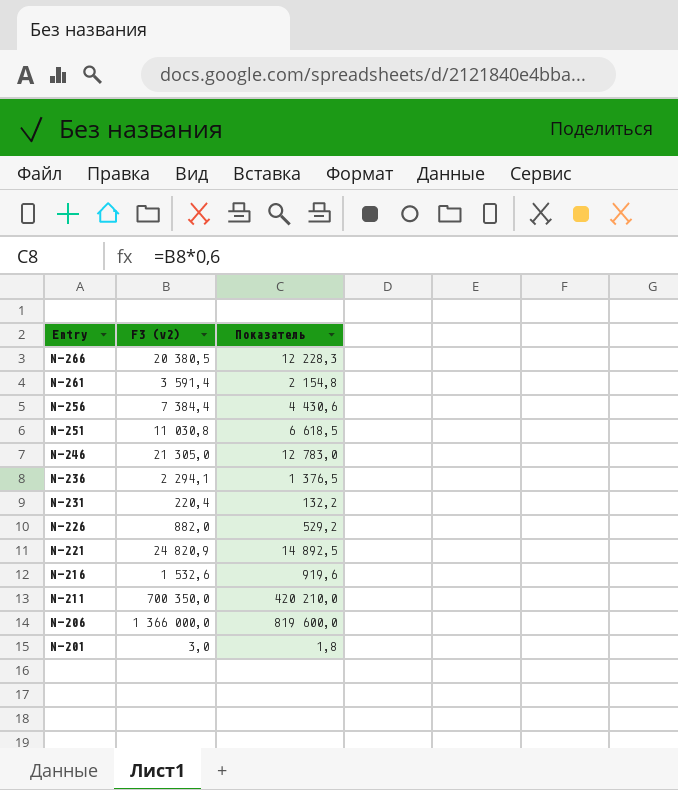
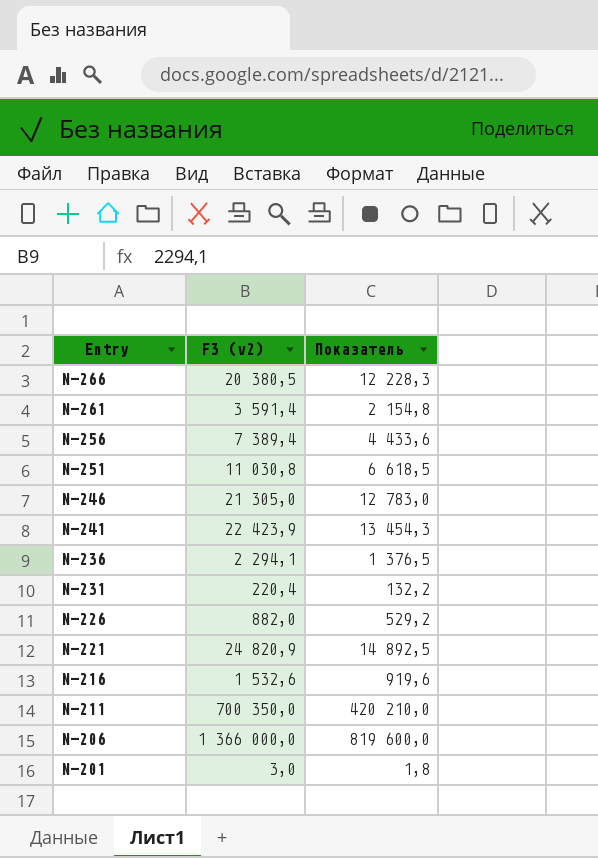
N-256 | F3 (v2): 7 384,4 -> 7 389,4
N-256 | Показатель: 4 430,6 -> 4 433,6
row N-241: none -> 22 423,9 | 13 454,3

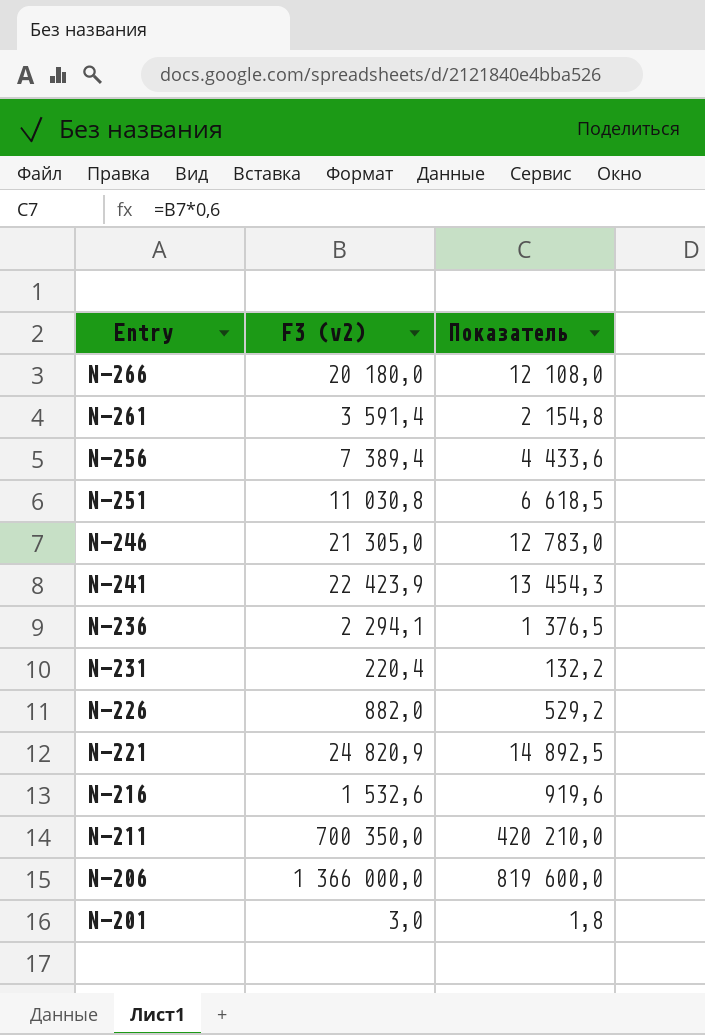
N-266 | F3 (v2): 20 380,5 -> 20 180,0
N-266 | Показатель: 12 228,3 -> 12 108,0

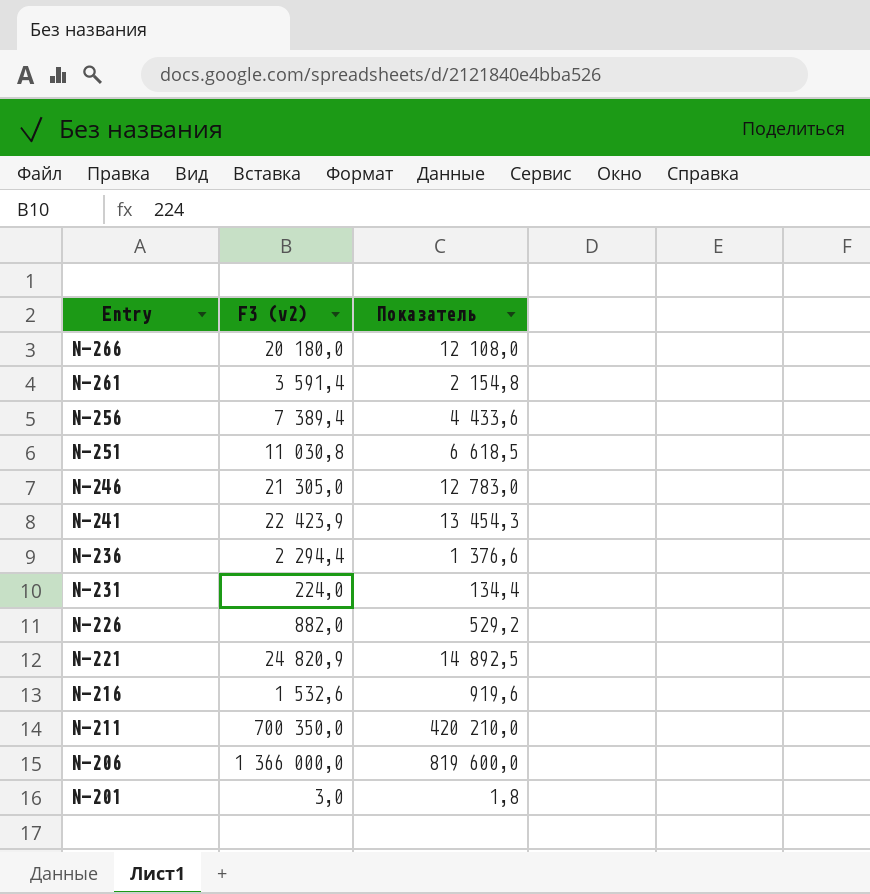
N-236 | F3 (v2): 2 294,1 -> 2 294,4
N-236 | Показатель: 1 376,5 -> 1 376,6
N-231 | F3 (v2): 220,4 -> 224,0
N-231 | Показатель: 132,2 -> 134,4

